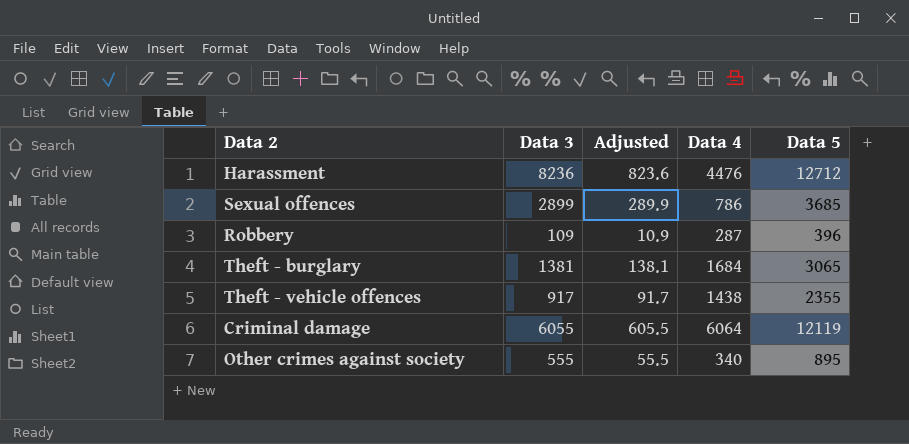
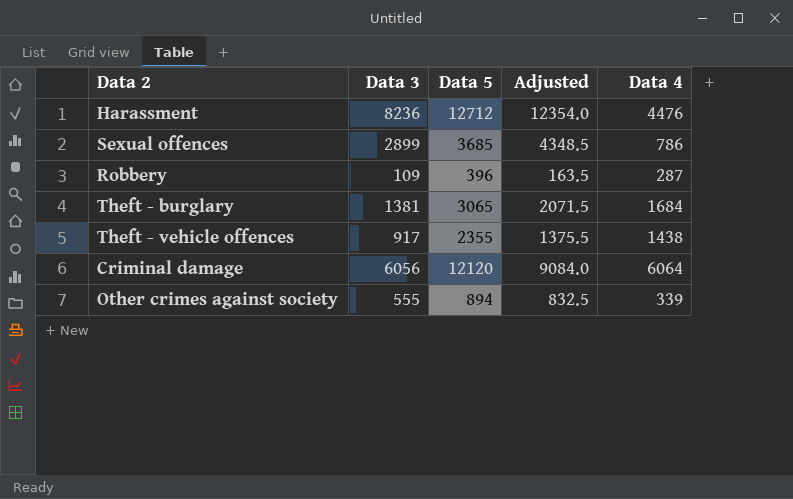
column Data 5 | position: 5 -> 3
column Adjusted | formula: [Data 3] * 0.1 -> [Data 3] * 1.5
Criminal damage | Data 3: 6055 -> 6056
Criminal damage | Data 5: 12119 -> 12120
Other crimes against society | Data 5: 895 -> 894
Other crimes against society | Data 4: 340 -> 339

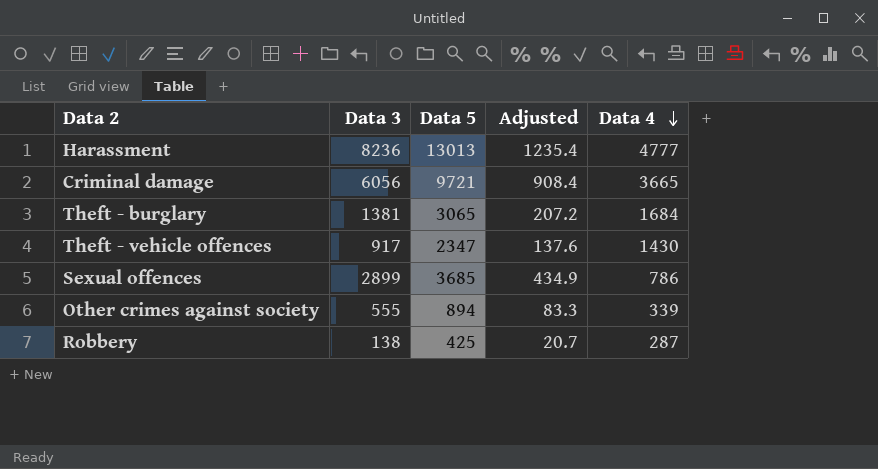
row order: none -> Data 4 descending
column Adjusted | formula: [Data 3] * 1.5 -> [Data 3] * 0.15
Harassment | Data 5: 12712 -> 13013
Harassment | Data 4: 4476 -> 4777
Criminal damage | Data 5: 12120 -> 9721
Criminal damage | Data 4: 6064 -> 3665
Theft - vehicle offences | Data 5: 2355 -> 2347
Theft - vehicle offences | Data 4: 1438 -> 1430
Robbery | Data 3: 109 -> 138
Robbery | Data 5: 396 -> 425

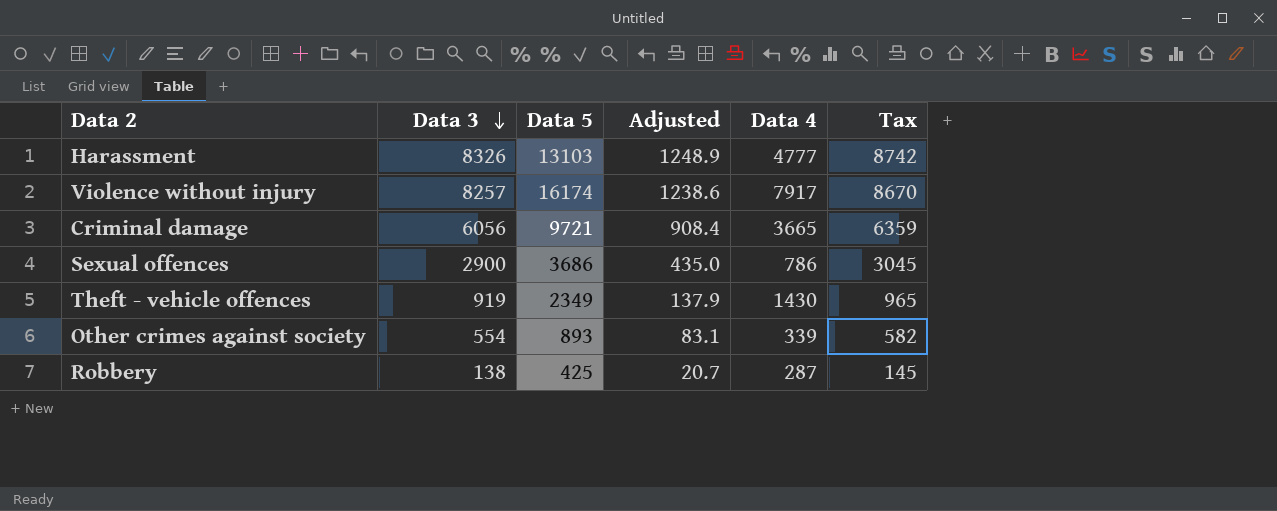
row order: Data 4 descending -> Data 3 descending
column Tax | formula: none -> [Data 3] * 1.05
row Theft - burglary: 1381 | 3065 | 207.2 | 1684 -> none
Harassment | Data 3: 8236 -> 8326
Harassment | Data 5: 13013 -> 13103
Harassment | Adjusted: 1235.4 -> 1248.9
row Violence without injury: none -> 8257 | 16174 | 1238.6 | 7917 | 8670
Sexual offences | Data 3: 2899 -> 2900
Sexual offences | Data 5: 3685 -> 3686
Sexual offences | Adjusted: 434.9 -> 435.0
Theft - vehicle offences | Data 3: 917 -> 919
Theft - vehicle offences | Data 5: 2347 -> 2349
Theft - vehicle offences | Adjusted: 137.6 -> 137.9
Other crimes against society | Data 3: 555 -> 554
Other crimes against society | Data 5: 894 -> 893
Other crimes against society | Adjusted: 83.3 -> 83.1

